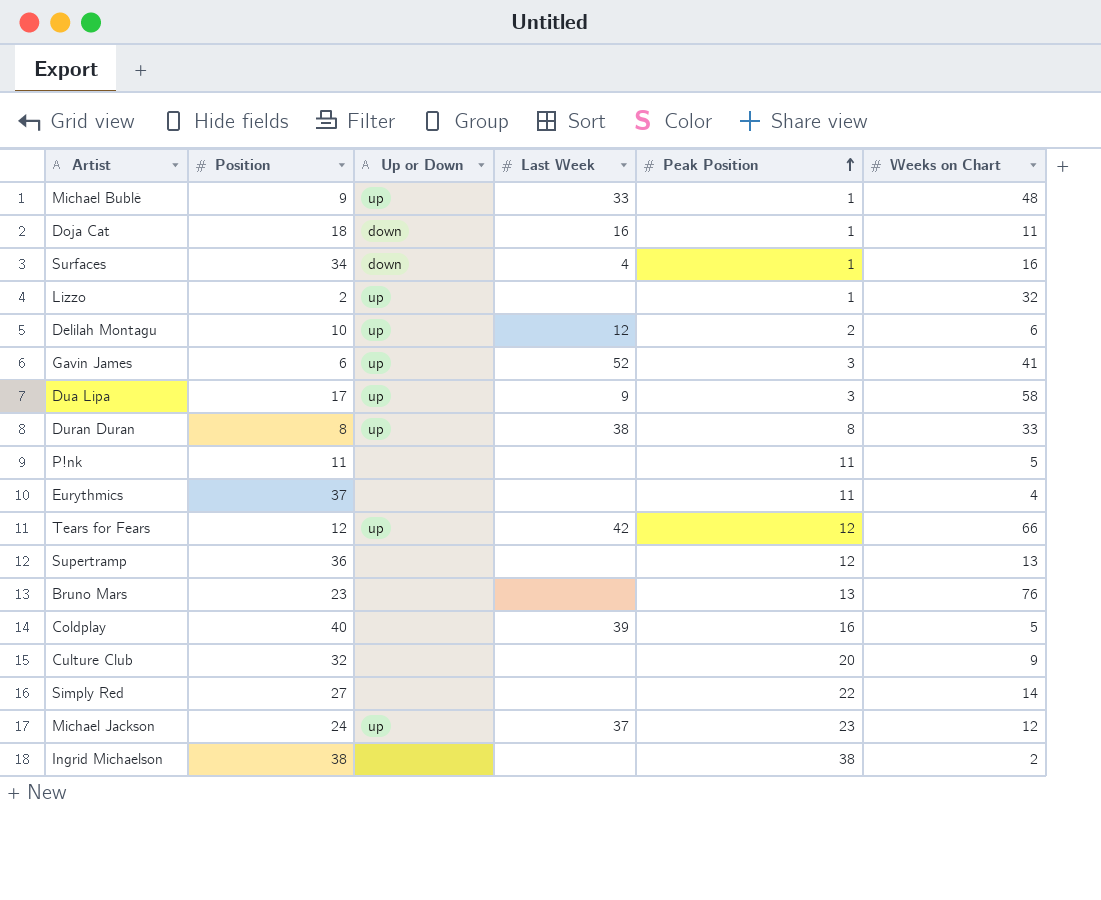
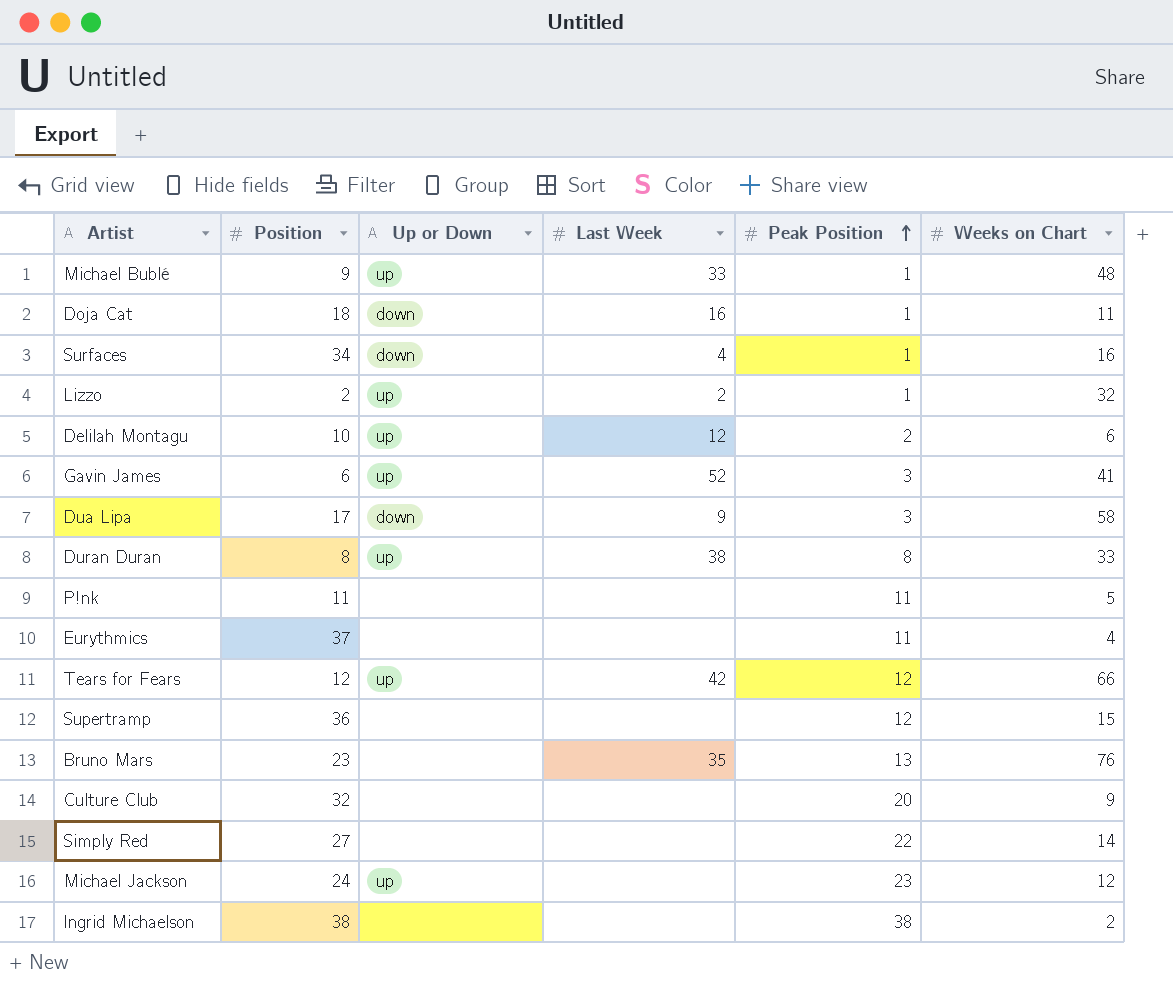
row Coldplay: 40 | none | 39 | 16 | 5 -> none
Lizzo | Last Week: none -> 2
Dua Lipa | Up or Down: up -> down
Supertramp | Weeks on Chart: 13 -> 15
Bruno Mars | Last Week: none -> 35
Michael Jackson | Last Week: 37 -> none

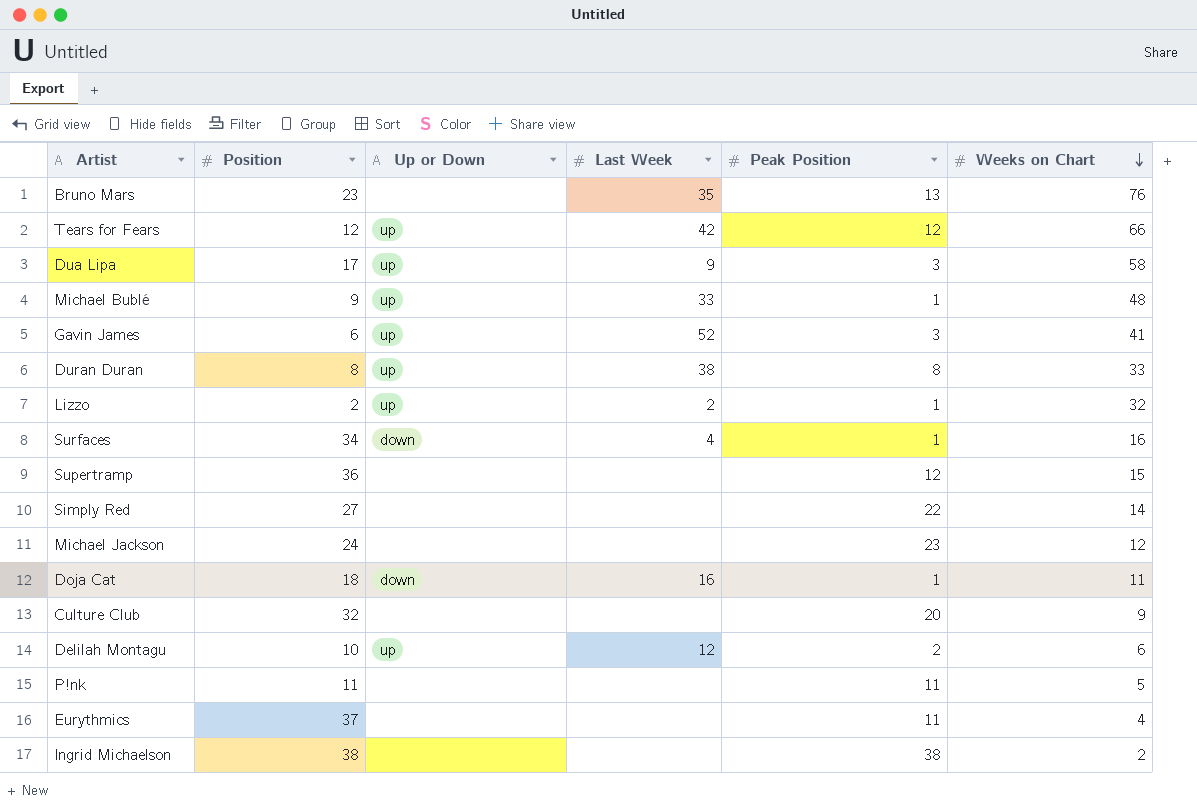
row order: Peak Position ascending -> Weeks on Chart descending
Dua Lipa | Up or Down: down -> up
Michael Jackson | Up or Down: up -> none

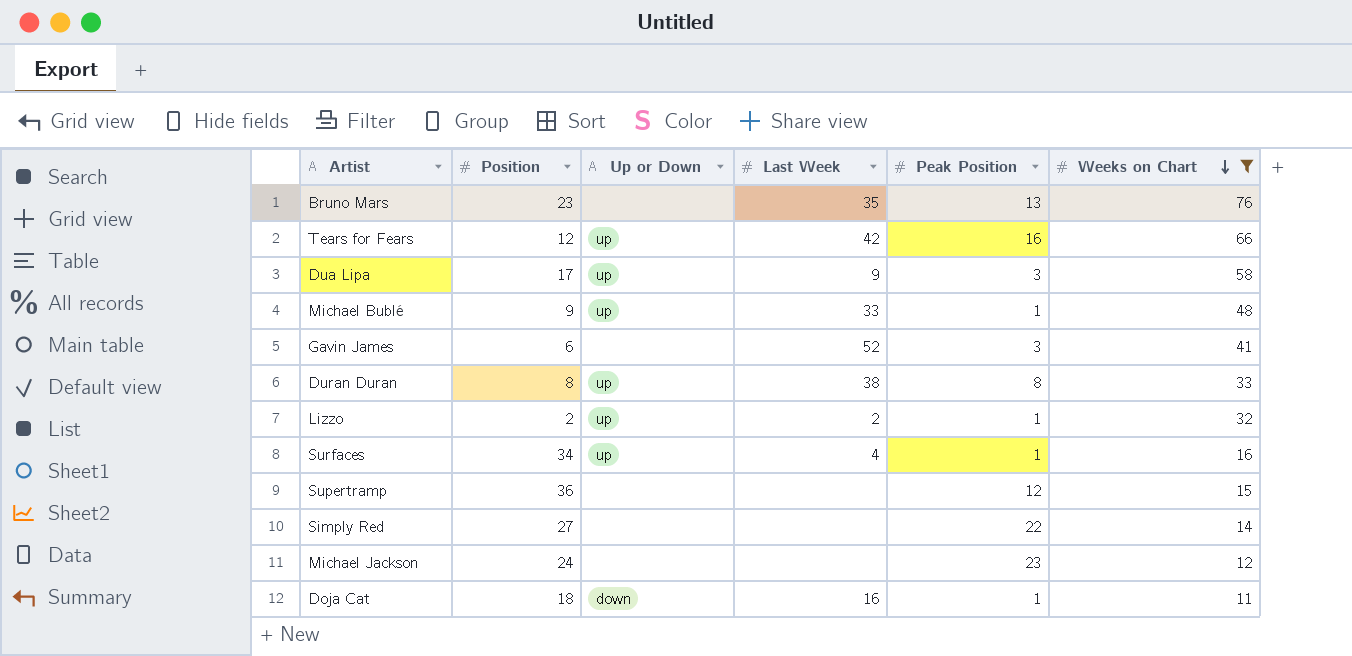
filter: none -> Weeks on Chart >= 11
Tears for Fears | Peak Position: 12 -> 16
Gavin James | Up or Down: up -> none
Surfaces | Up or Down: down -> up

